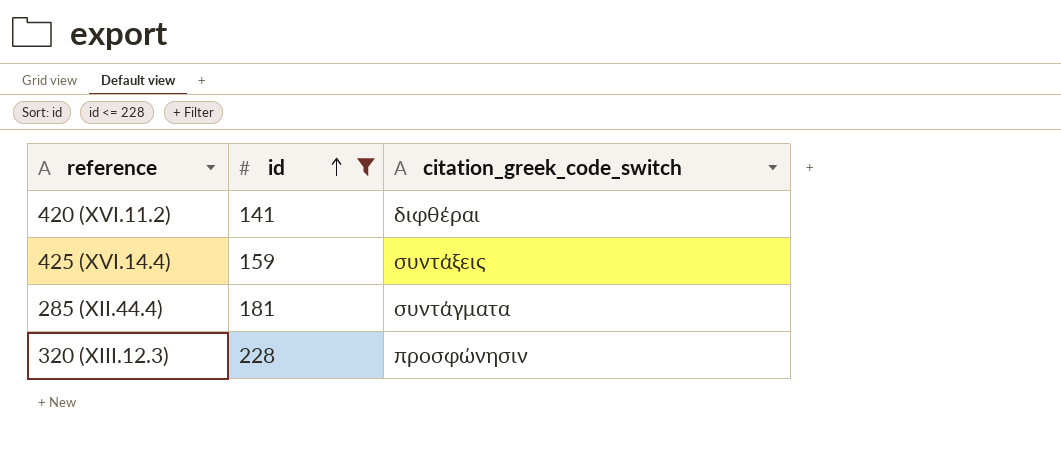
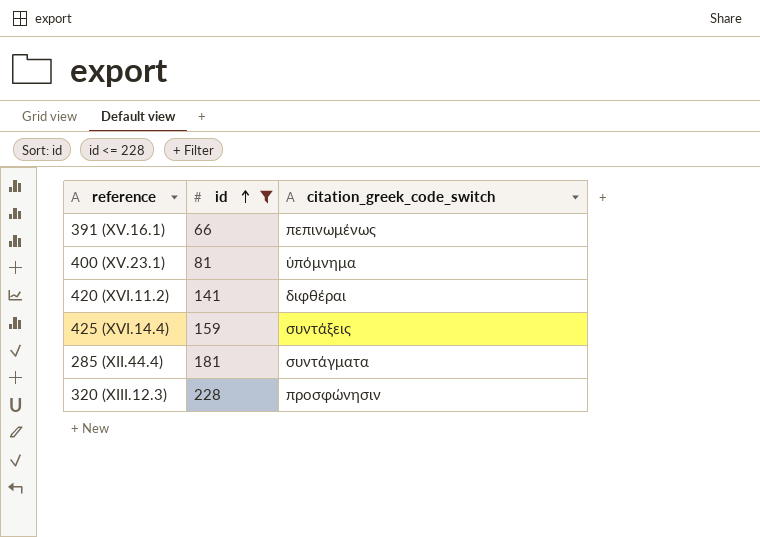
row 391 (XV.16.1): none -> 66 | πεπινωμένως
row 400 (XV.23.1): none -> 81 | ὑπόμνημα

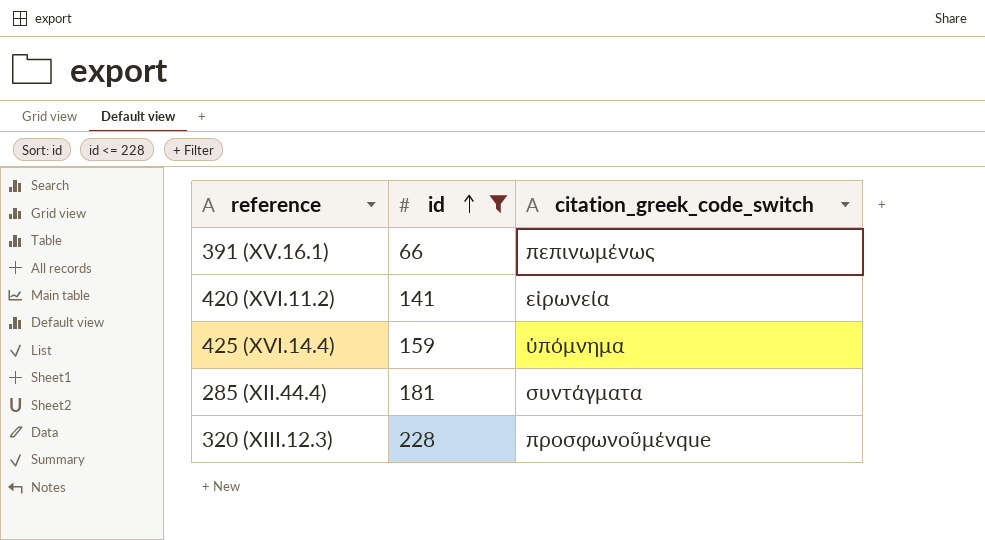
row 400 (XV.23.1): 81 | ὑπόμνημα -> none
420 (XVI.11.2) | citation_greek_code_switch: διφθέραι -> εἰρωνεία
425 (XVI.14.4) | citation_greek_code_switch: συντάξεις -> ὑπόμνημα
320 (XIII.12.3) | citation_greek_code_switch: προσφώνησιν -> προσφωνοῦμένque

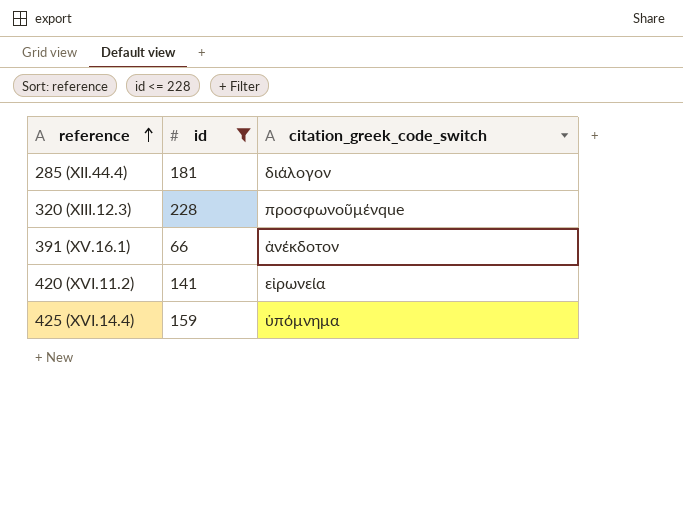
row order: id ascending -> reference ascending
285 (XII.44.4) | citation_greek_code_switch: συντάγματα -> διάλογον
391 (XV.16.1) | citation_greek_code_switch: πεπινωμένως -> ἀνέκδοτον

